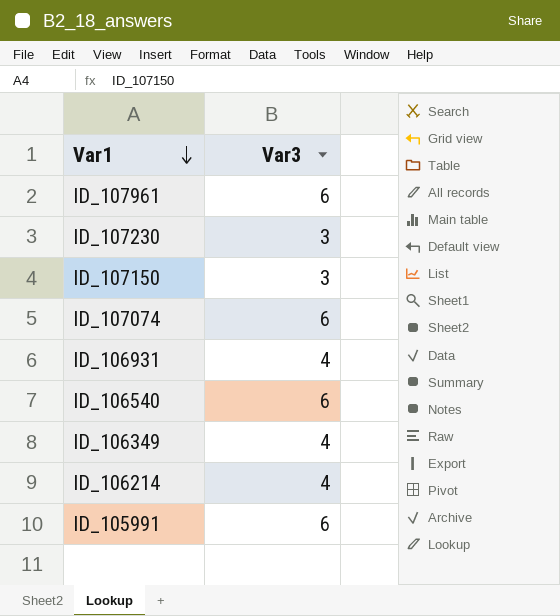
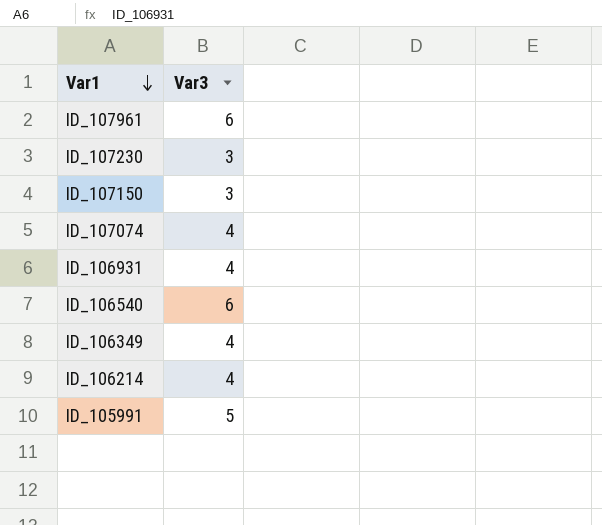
ID_107074 | Var3: 6 -> 4
ID_105991 | Var3: 6 -> 5

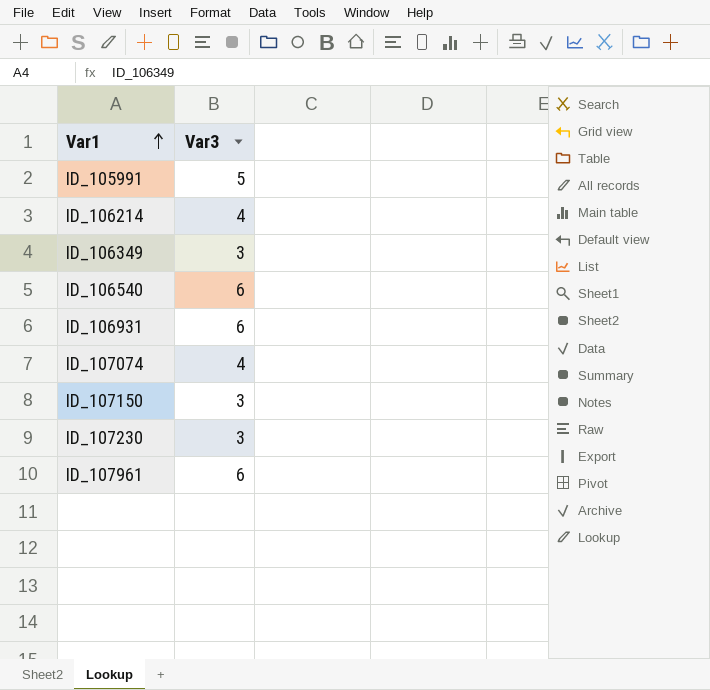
row order: Var1 descending -> Var1 ascending
ID_106349 | Var3: 4 -> 3
ID_106931 | Var3: 4 -> 6

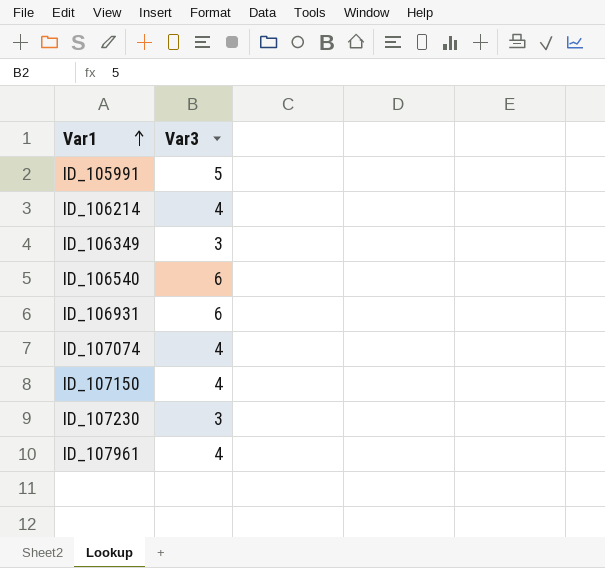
ID_107150 | Var3: 3 -> 4
ID_107961 | Var3: 6 -> 4

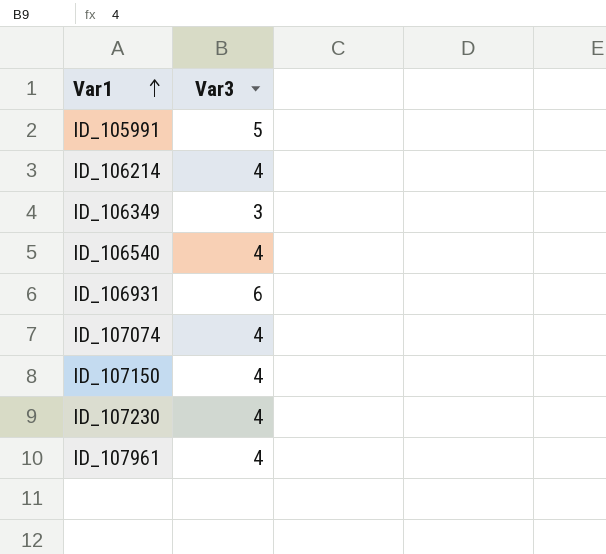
ID_106540 | Var3: 6 -> 4
ID_107230 | Var3: 3 -> 4

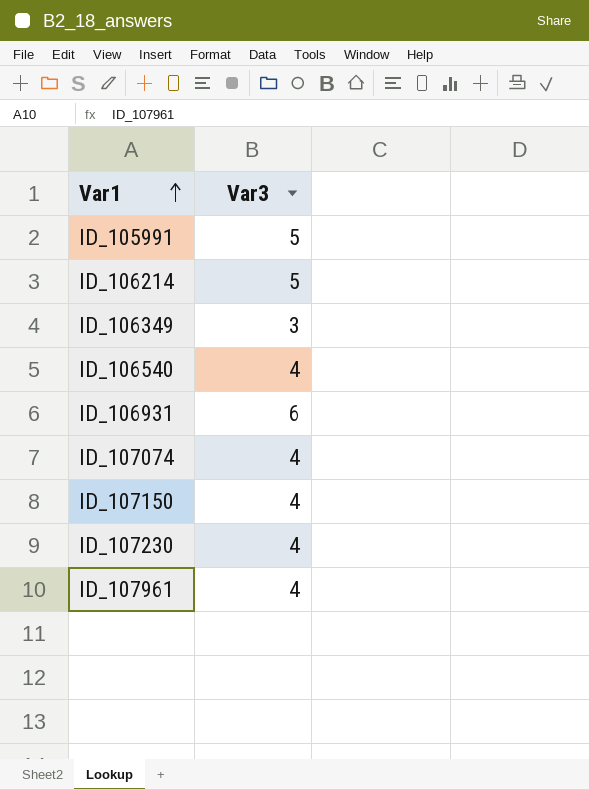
ID_106214 | Var3: 4 -> 5

